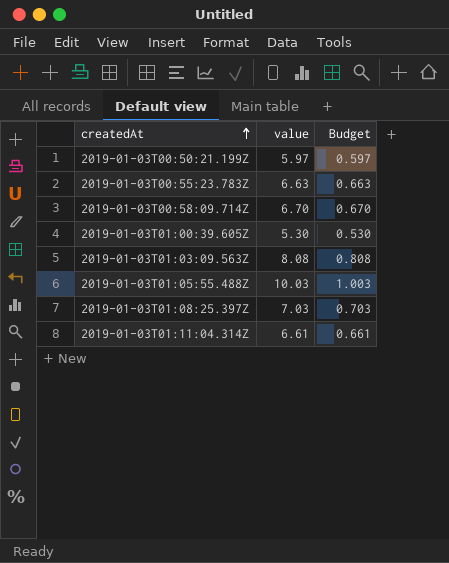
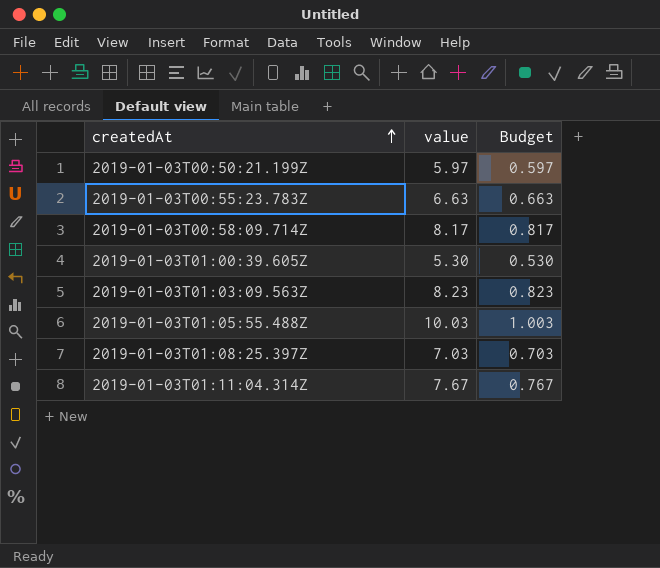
2019-01-03T00:58:09.714Z | value: 6.70 -> 8.17
2019-01-03T00:58:09.714Z | Budget: 0.670 -> 0.817
2019-01-03T01:03:09.563Z | value: 8.08 -> 8.23
2019-01-03T01:03:09.563Z | Budget: 0.808 -> 0.823
2019-01-03T01:11:04.314Z | value: 6.61 -> 7.67
2019-01-03T01:11:04.314Z | Budget: 0.661 -> 0.767

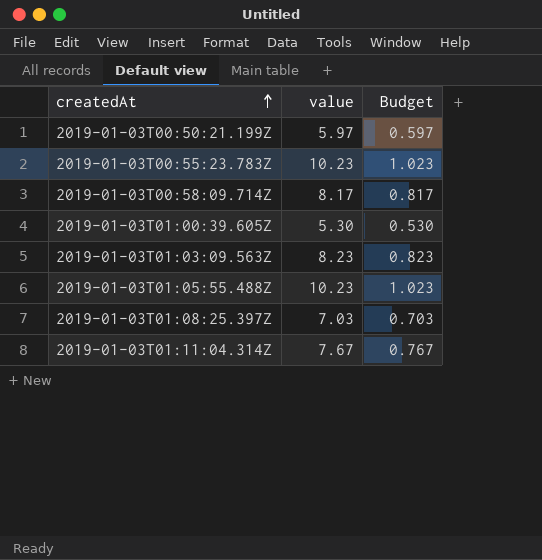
2019-01-03T00:55:23.783Z | value: 6.63 -> 10.23
2019-01-03T00:55:23.783Z | Budget: 0.663 -> 1.023
2019-01-03T01:05:55.488Z | value: 10.03 -> 10.23
2019-01-03T01:05:55.488Z | Budget: 1.003 -> 1.023

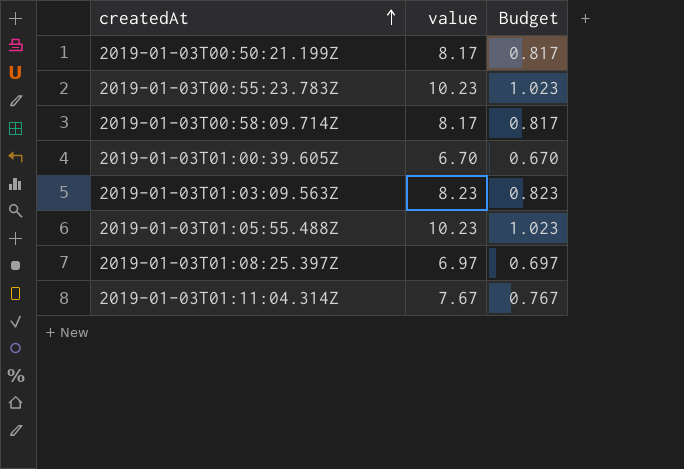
2019-01-03T00:50:21.199Z | value: 5.97 -> 8.17
2019-01-03T00:50:21.199Z | Budget: 0.597 -> 0.817
2019-01-03T01:00:39.605Z | value: 5.30 -> 6.70
2019-01-03T01:00:39.605Z | Budget: 0.530 -> 0.670
2019-01-03T01:08:25.397Z | value: 7.03 -> 6.97
2019-01-03T01:08:25.397Z | Budget: 0.703 -> 0.697

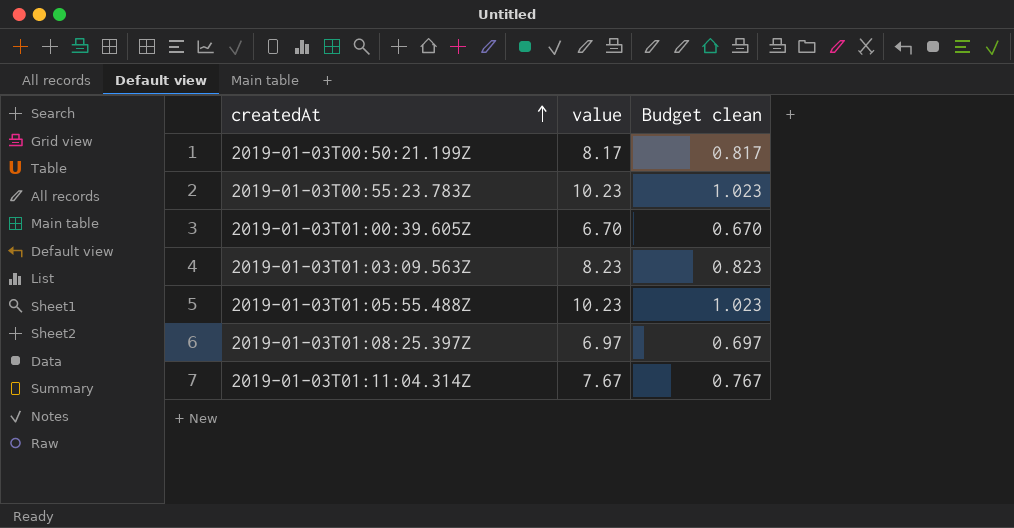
column name: Budget -> Budget clean
row 2019-01-03T00:58:09.714Z: 8.17 | 0.817 -> none

